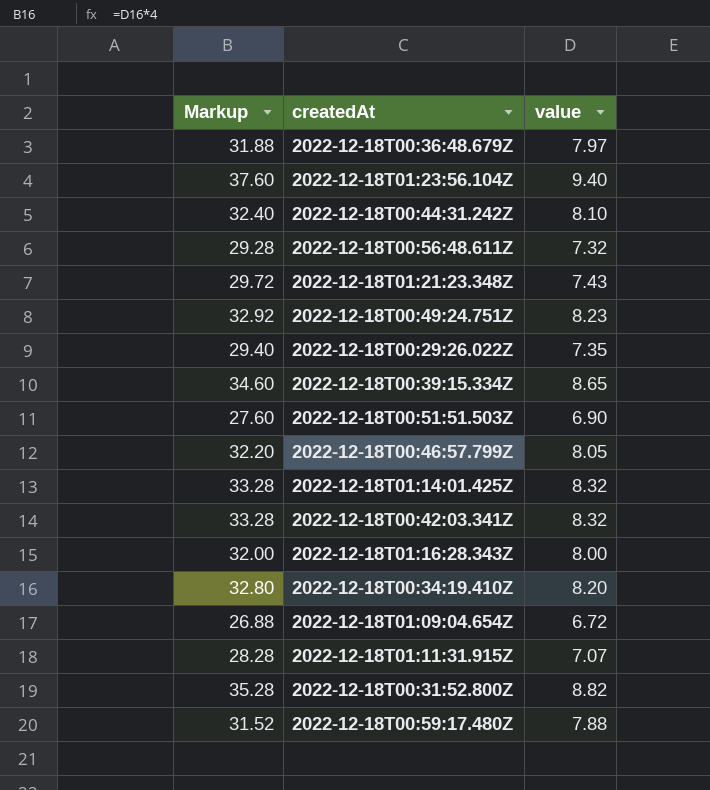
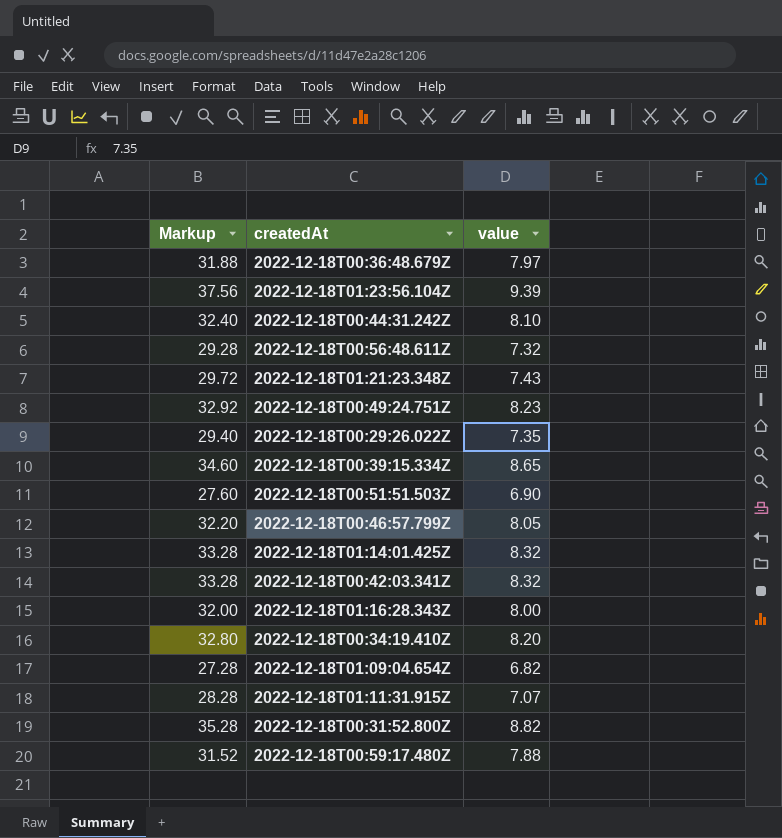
2022-12-18T01:23:56.104Z | Markup: 37.60 -> 37.56
2022-12-18T01:23:56.104Z | value: 9.40 -> 9.39
2022-12-18T01:09:04.654Z | Markup: 26.88 -> 27.28
2022-12-18T01:09:04.654Z | value: 6.72 -> 6.82

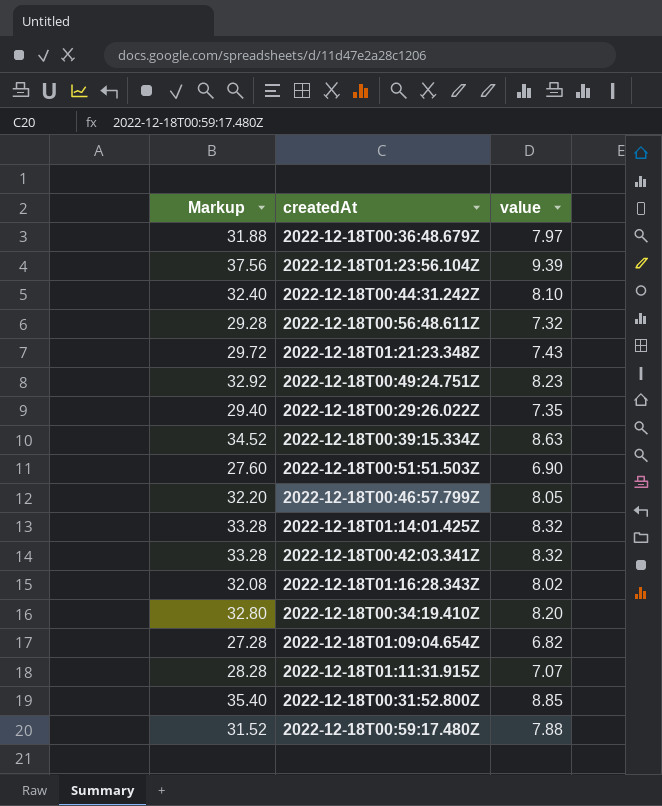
2022-12-18T00:39:15.334Z | Markup: 34.60 -> 34.52
2022-12-18T00:39:15.334Z | value: 8.65 -> 8.63
2022-12-18T01:16:28.343Z | Markup: 32.00 -> 32.08
2022-12-18T01:16:28.343Z | value: 8.00 -> 8.02
2022-12-18T00:31:52.800Z | Markup: 35.28 -> 35.40
2022-12-18T00:31:52.800Z | value: 8.82 -> 8.85

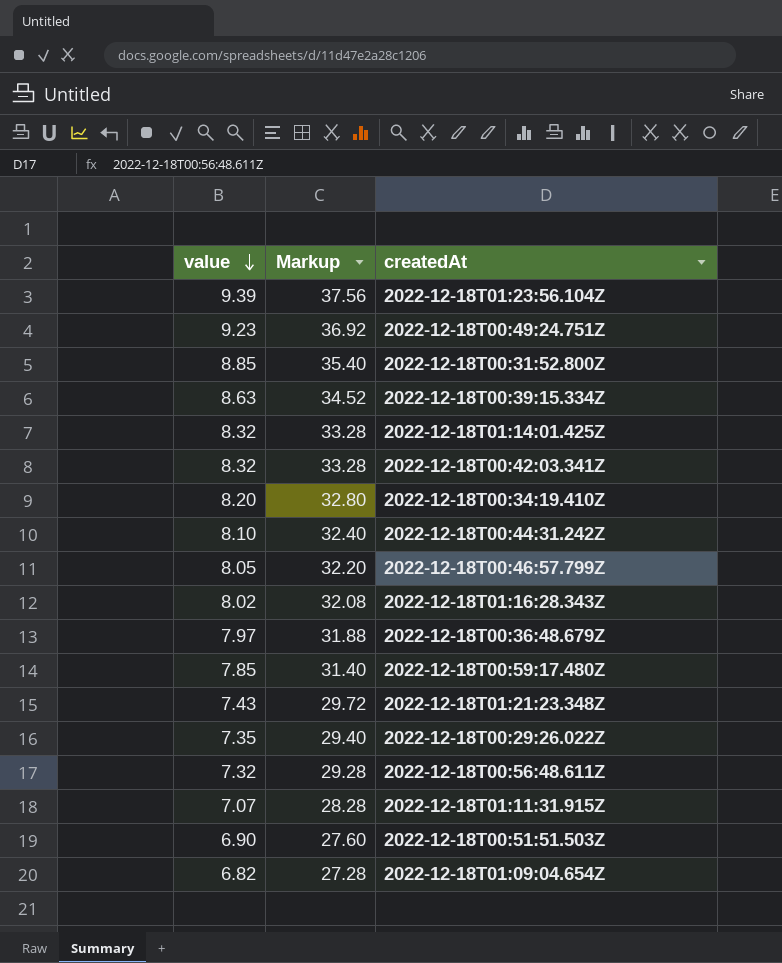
row order: none -> value descending
column value | position: 3 -> 1
2022-12-18T00:49:24.751Z | value: 8.23 -> 9.23
2022-12-18T00:49:24.751Z | Markup: 32.92 -> 36.92
2022-12-18T00:59:17.480Z | value: 7.88 -> 7.85
2022-12-18T00:59:17.480Z | Markup: 31.52 -> 31.40

